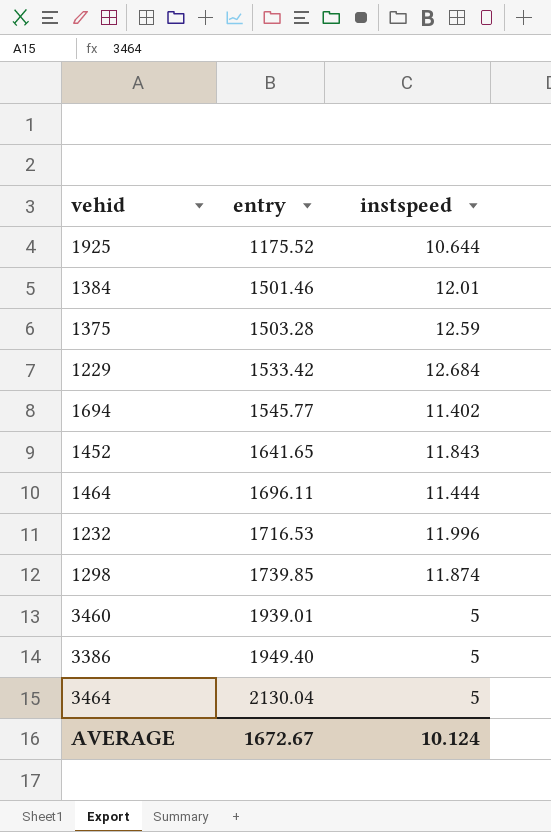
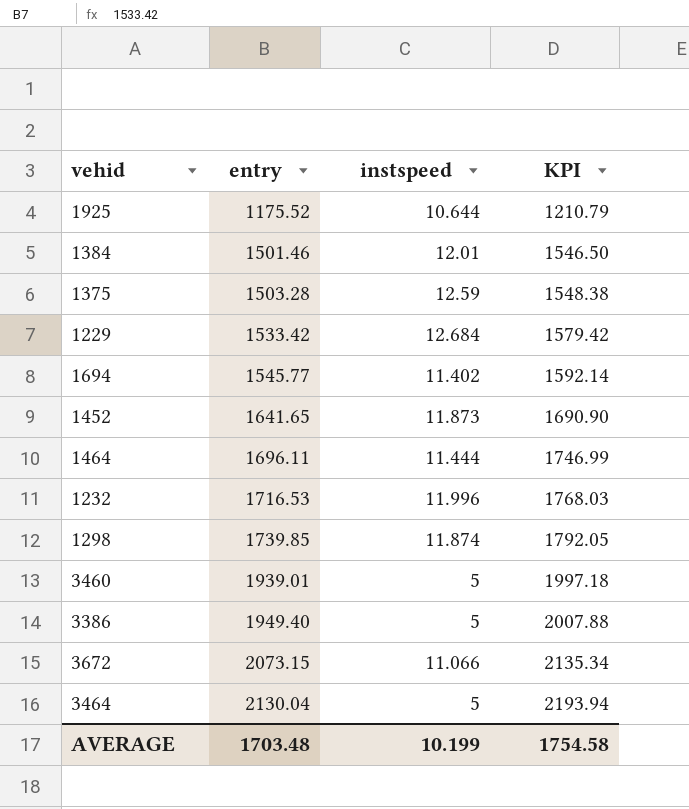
column KPI | formula: none -> [entry] * 1.03
1452 | instspeed: 11.843 -> 11.873
row 3672: none -> 2073.15 | 11.066 | 2135.34
AVERAGE | entry: 1672.67 -> 1703.48
AVERAGE | instspeed: 10.124 -> 10.199

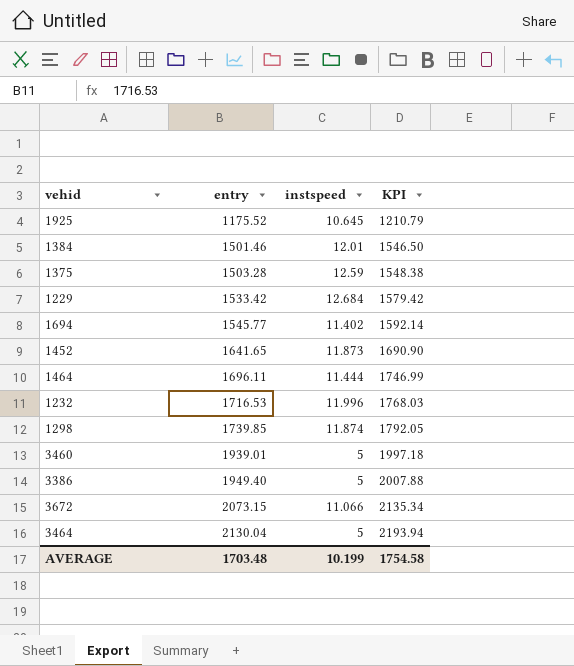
1925 | instspeed: 10.644 -> 10.645

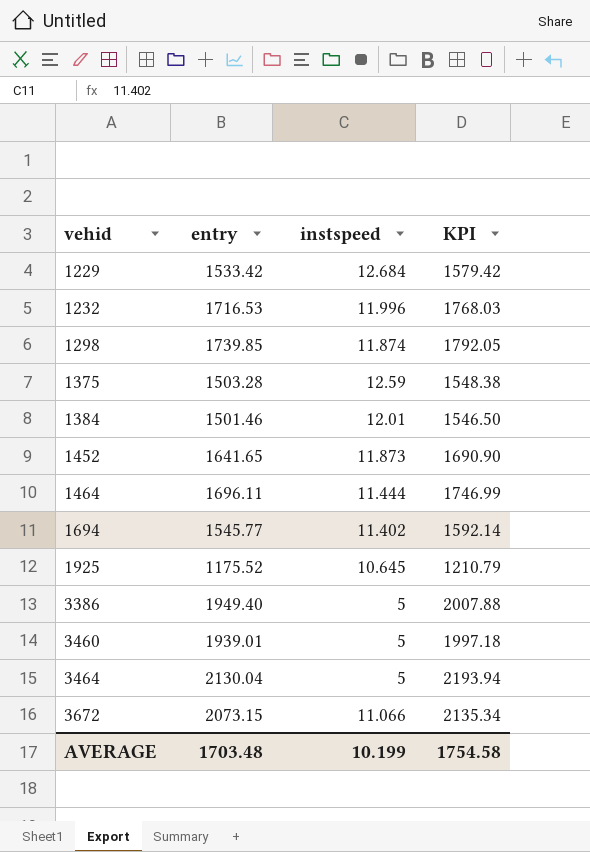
row order: entry ascending -> vehid ascending

